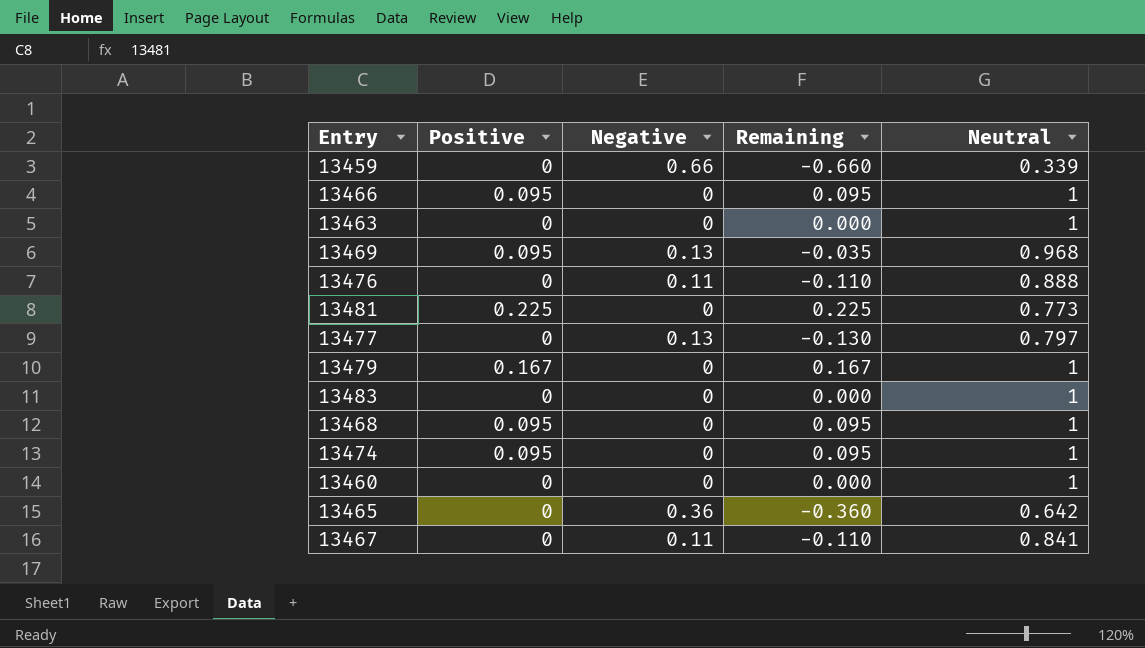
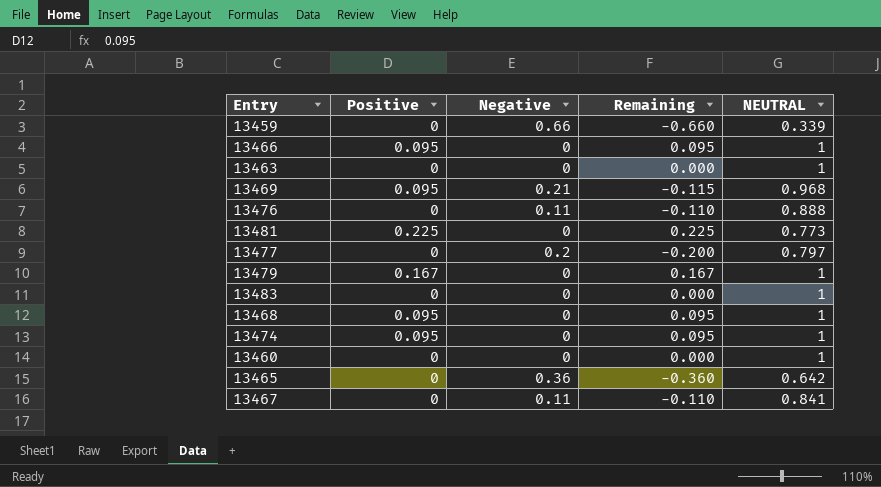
column name: Neutral -> NEUTRAL
13469 | Negative: 0.13 -> 0.21
13469 | Remaining: -0.035 -> -0.115
13477 | Negative: 0.13 -> 0.2
13477 | Remaining: -0.130 -> -0.200

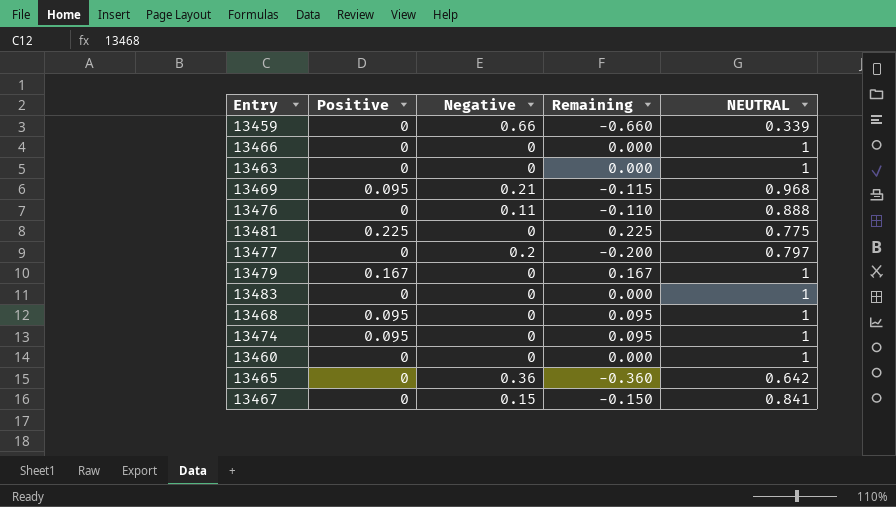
13466 | Positive: 0.095 -> 0
13466 | Remaining: 0.095 -> 0.000
13481 | NEUTRAL: 0.773 -> 0.775
13467 | Negative: 0.11 -> 0.15
13467 | Remaining: -0.110 -> -0.150

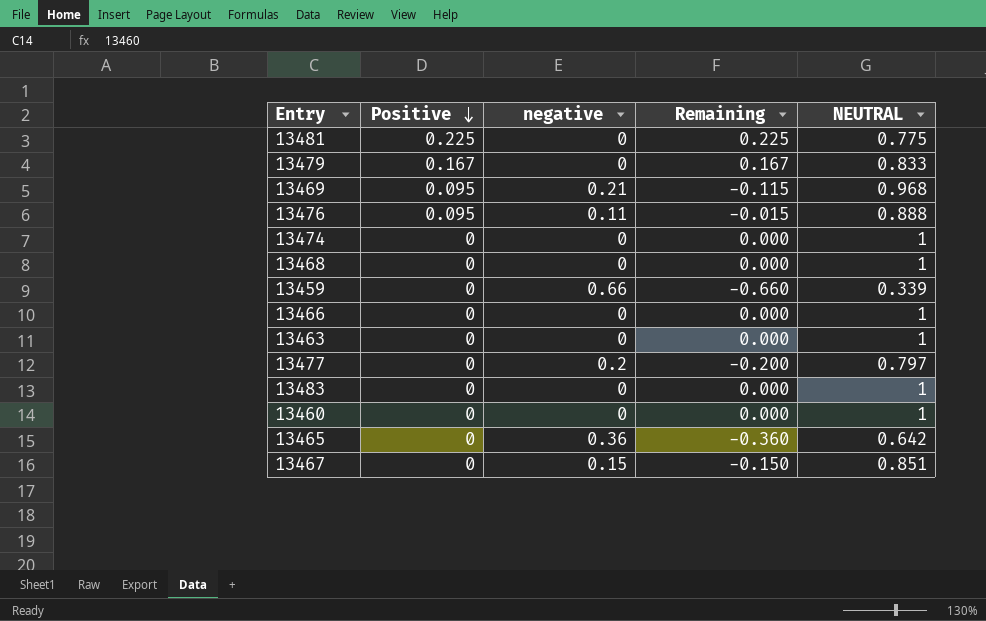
row order: none -> Positive descending
column name: Negative -> negative
13479 | NEUTRAL: 1 -> 0.833
13476 | Positive: 0 -> 0.095
13476 | Remaining: -0.110 -> -0.015
13474 | Positive: 0.095 -> 0
13474 | Remaining: 0.095 -> 0.000
13468 | Positive: 0.095 -> 0
13468 | Remaining: 0.095 -> 0.000
13467 | NEUTRAL: 0.841 -> 0.851

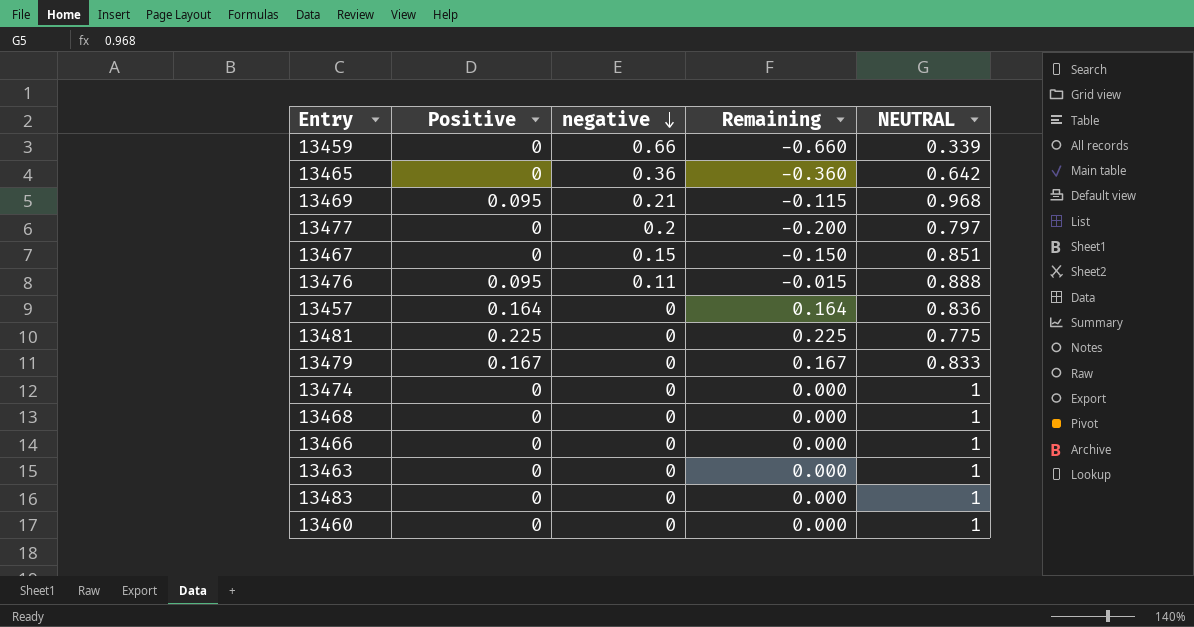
row order: Positive descending -> negative descending
row 13457: none -> 0.164 | 0 | 0.164 | 0.836

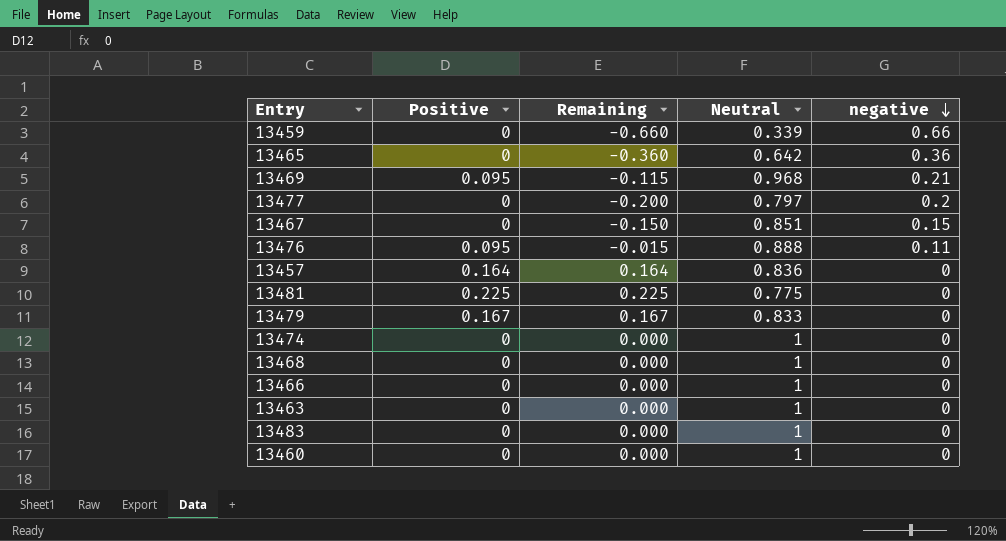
column name: NEUTRAL -> Neutral
column negative | position: 3 -> 5

